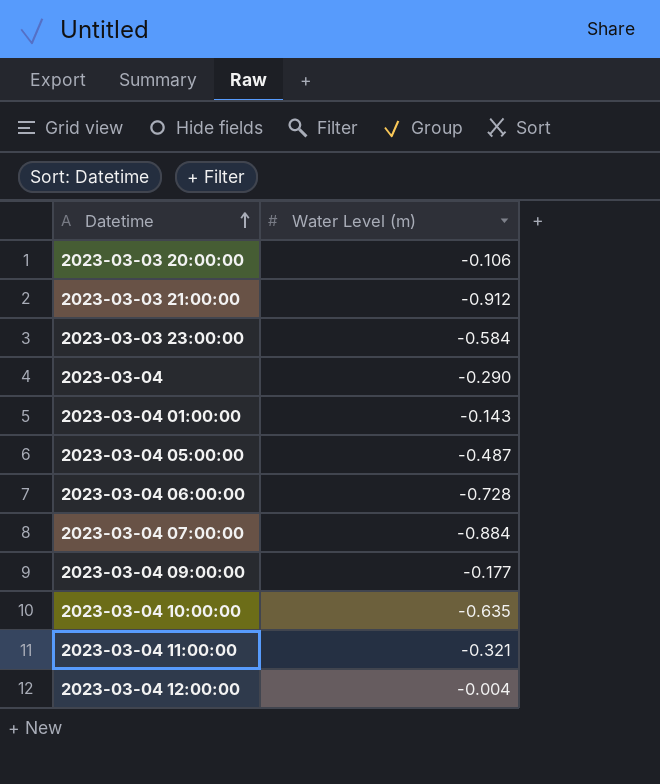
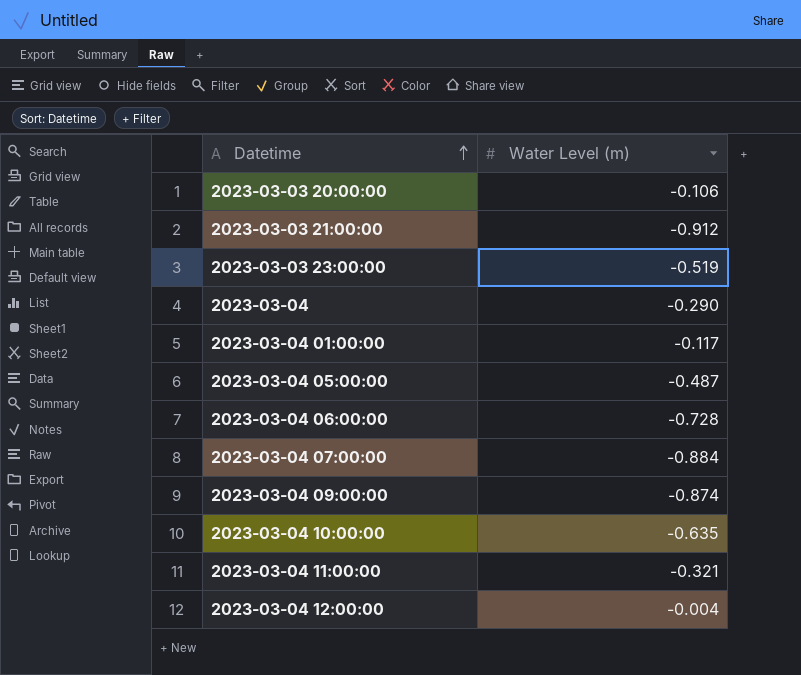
2023-03-03 23:00:00 | Water Level (m): -0.584 -> -0.519
2023-03-04 01:00:00 | Water Level (m): -0.143 -> -0.117
2023-03-04 09:00:00 | Water Level (m): -0.177 -> -0.874

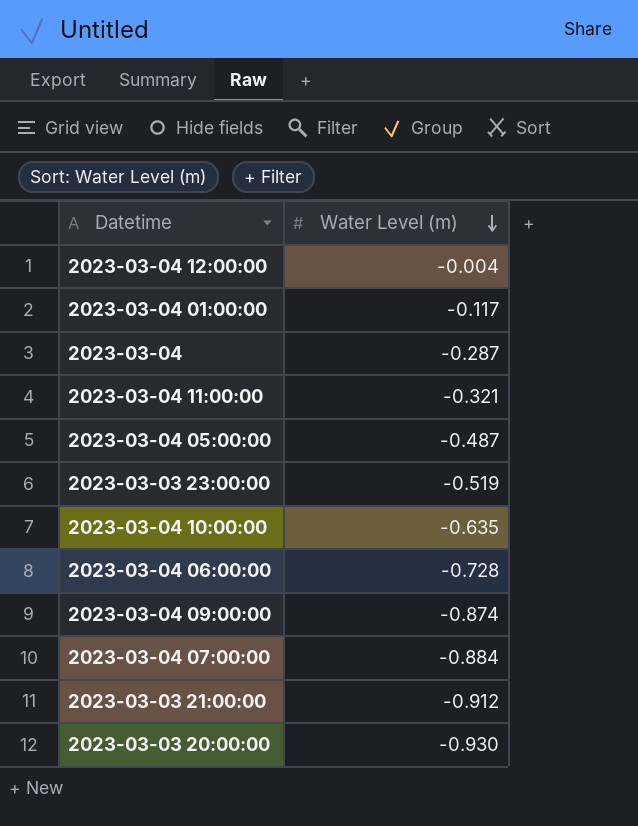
row order: Datetime ascending -> Water Level (m) descending
2023-03-04 | Water Level (m): -0.290 -> -0.287
2023-03-03 20:00:00 | Water Level (m): -0.106 -> -0.930

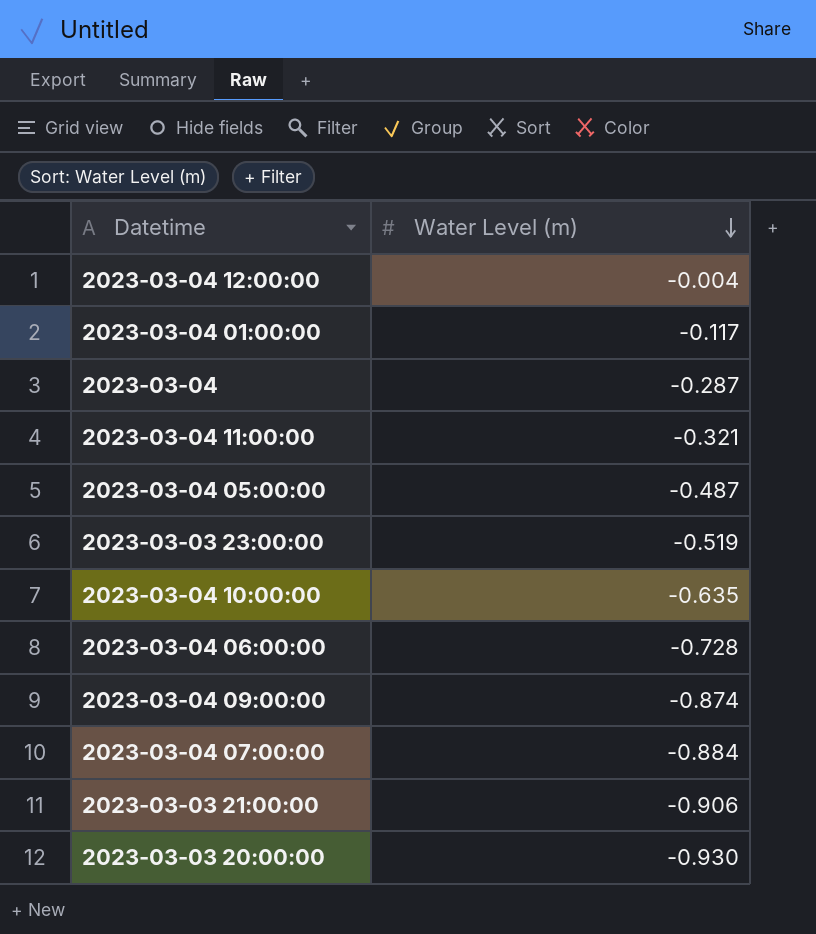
2023-03-03 21:00:00 | Water Level (m): -0.912 -> -0.906

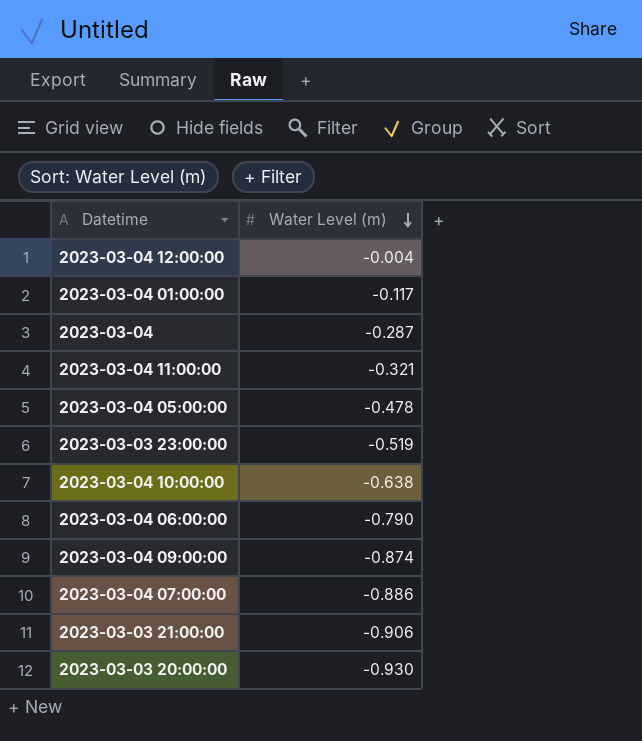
2023-03-04 05:00:00 | Water Level (m): -0.487 -> -0.478
2023-03-04 10:00:00 | Water Level (m): -0.635 -> -0.638
2023-03-04 06:00:00 | Water Level (m): -0.728 -> -0.790
2023-03-04 07:00:00 | Water Level (m): -0.884 -> -0.886

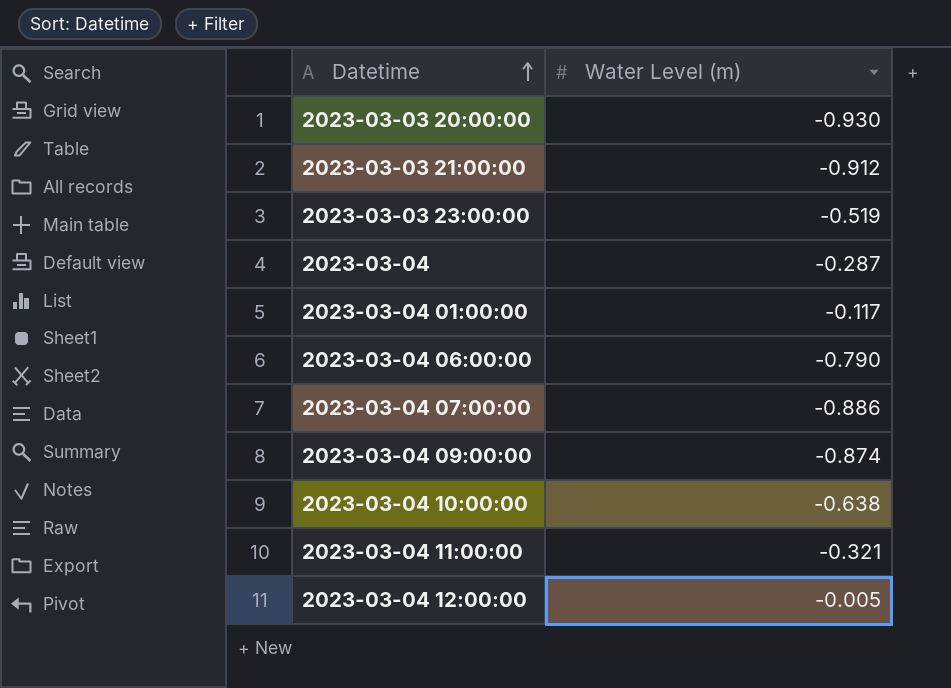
row order: Water Level (m) descending -> Datetime ascending
row 2023-03-04 05:00:00: -0.478 -> none
2023-03-03 21:00:00 | Water Level (m): -0.906 -> -0.912
2023-03-04 12:00:00 | Water Level (m): -0.004 -> -0.005

